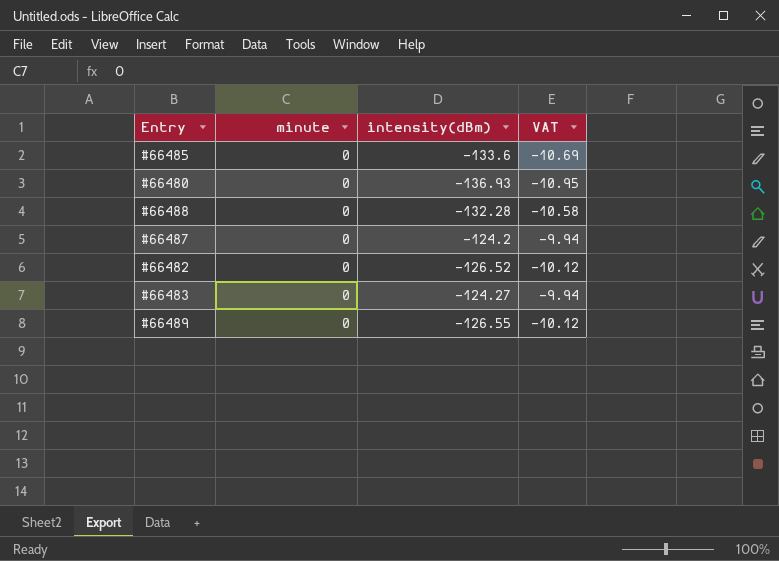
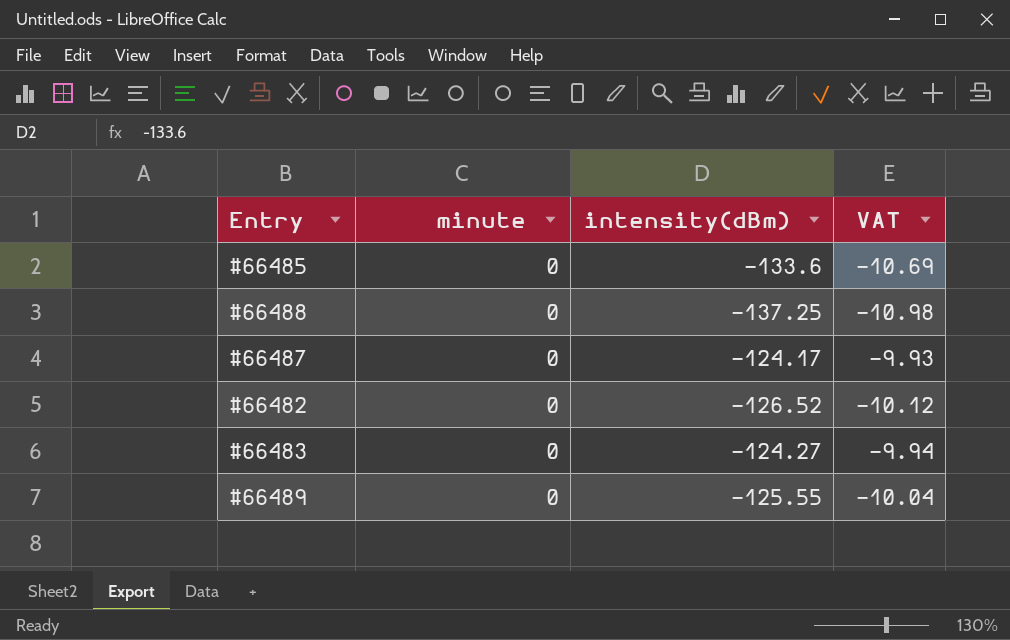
row #66480: 0 | -136.93 | -10.95 -> none
#66488 | intensity(dBm): -132.28 -> -137.25
#66488 | VAT: -10.58 -> -10.98
#66487 | intensity(dBm): -124.2 -> -124.17
#66487 | VAT: -9.94 -> -9.93
#66489 | intensity(dBm): -126.55 -> -125.55
#66489 | VAT: -10.12 -> -10.04

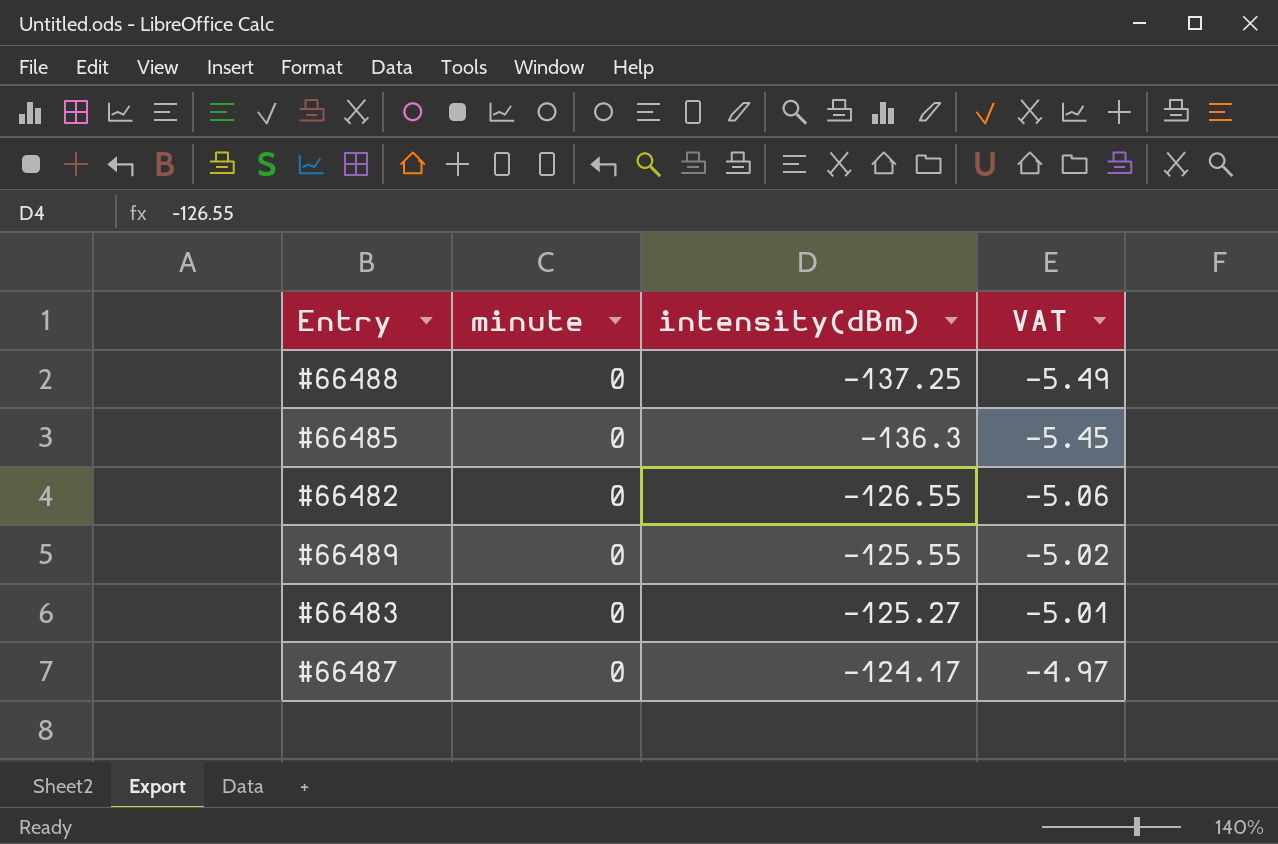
row order: none -> intensity(dBm) ascending
column VAT | formula: [intensity(dBm)] * 0.08 -> [intensity(dBm)] * 0.04
#66485 | intensity(dBm): -133.6 -> -136.3
#66482 | intensity(dBm): -126.52 -> -126.55
#66483 | intensity(dBm): -124.27 -> -125.27

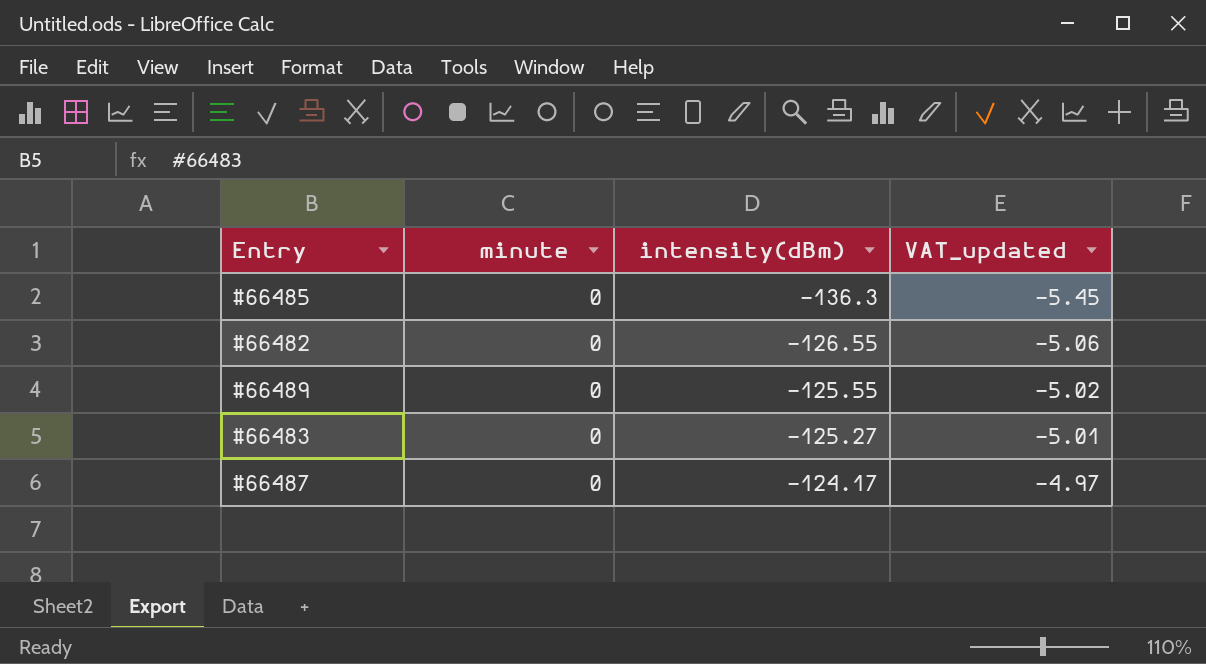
column name: VAT -> VAT_updated
row #66488: 0 | -137.25 | -5.49 -> none

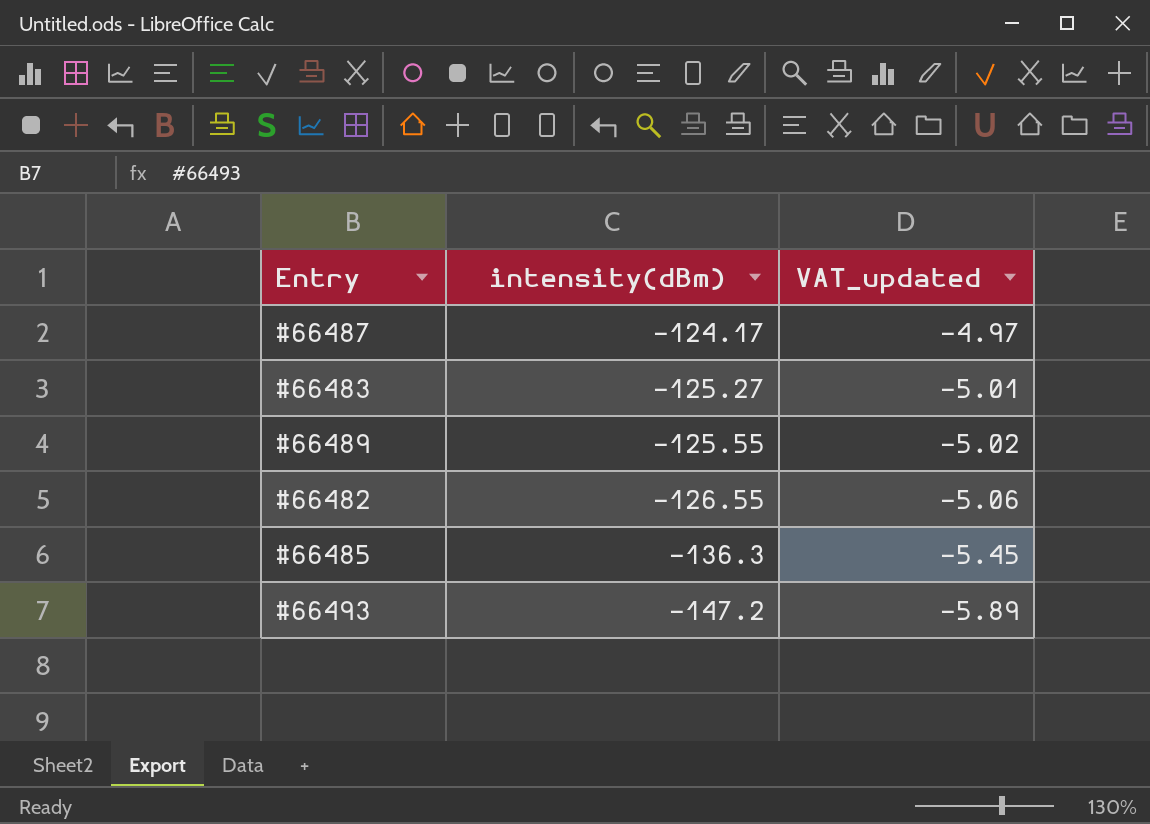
row order: intensity(dBm) ascending -> intensity(dBm) descending
column minute | position: 2 -> none
row #66493: none -> -147.2 | -5.89

